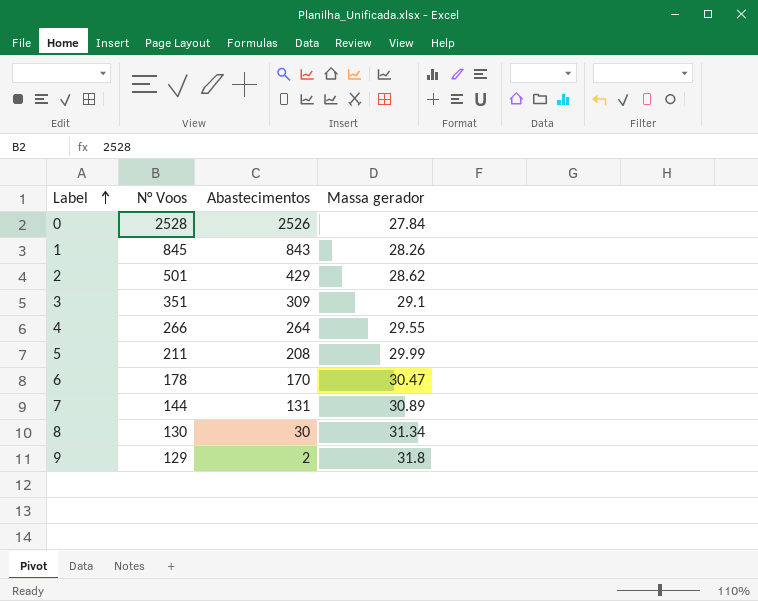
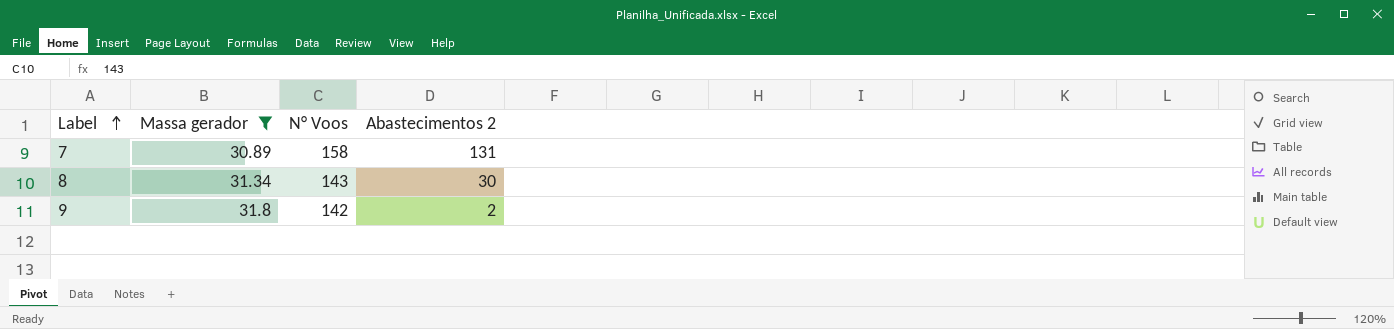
filter: none -> Massa gerador >= 30.89
column Massa gerador | position: 4 -> 2
column name: Abastecimentos -> Abastecimentos 2
7 | N° Voos: 144 -> 158
8 | N° Voos: 130 -> 143
9 | N° Voos: 129 -> 142

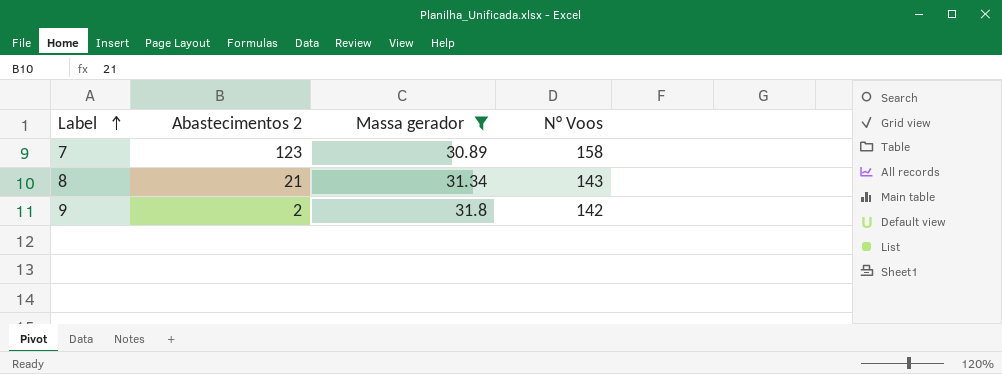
column Abastecimentos 2 | position: 4 -> 2
7 | Abastecimentos 2: 131 -> 123
8 | Abastecimentos 2: 30 -> 21

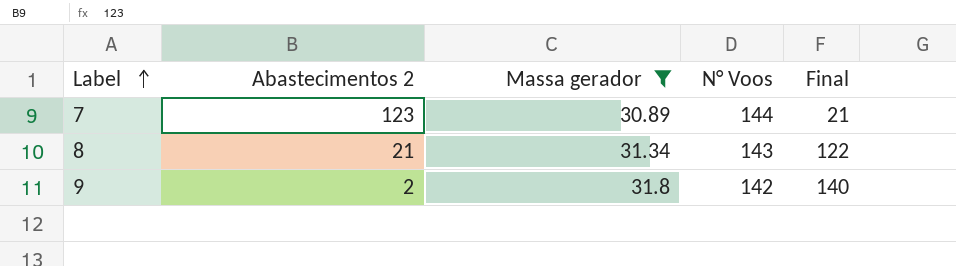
column Final | formula: none -> [N° Voos] - [Abastecimentos 2]
7 | N° Voos: 158 -> 144

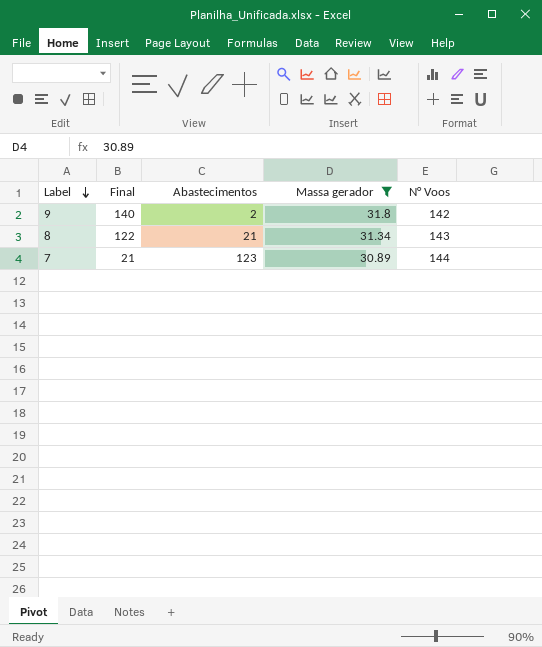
row order: Label ascending -> Label descending
column Final | position: 5 -> 2
column name: Abastecimentos 2 -> Abastecimentos

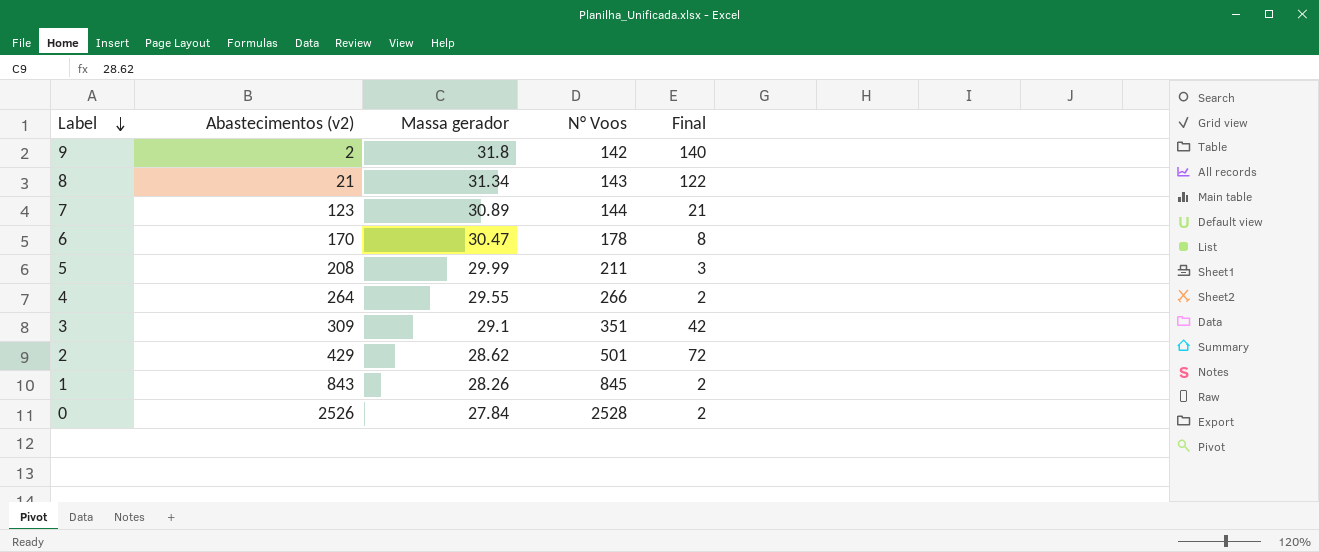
filter: Massa gerador >= 30.89 -> none
column name: Abastecimentos -> Abastecimentos (v2)
column Final | position: 2 -> 5

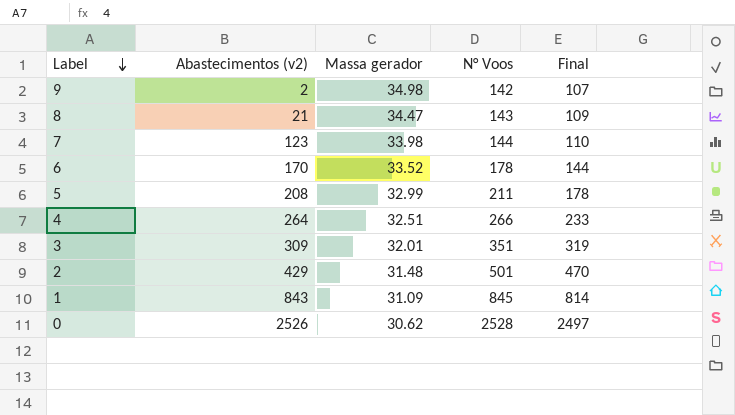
column Final | formula: [N° Voos] - [Abastecimentos (v2)] -> [N° Voos] - [Massa gerador]
9 | Massa gerador: 31.8 -> 34.98
8 | Massa gerador: 31.34 -> 34.47
7 | Massa gerador: 30.89 -> 33.98
6 | Massa gerador: 30.47 -> 33.52
5 | Massa gerador: 29.99 -> 32.99
4 | Massa gerador: 29.55 -> 32.51
3 | Massa gerador: 29.1 -> 32.01
2 | Massa gerador: 28.62 -> 31.48
1 | Massa gerador: 28.26 -> 31.09
0 | Massa gerador: 27.84 -> 30.62

